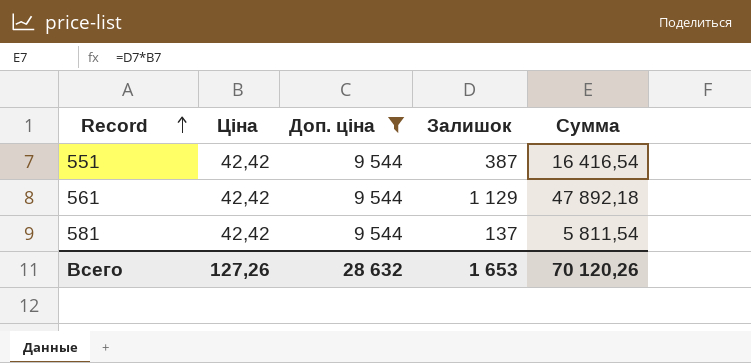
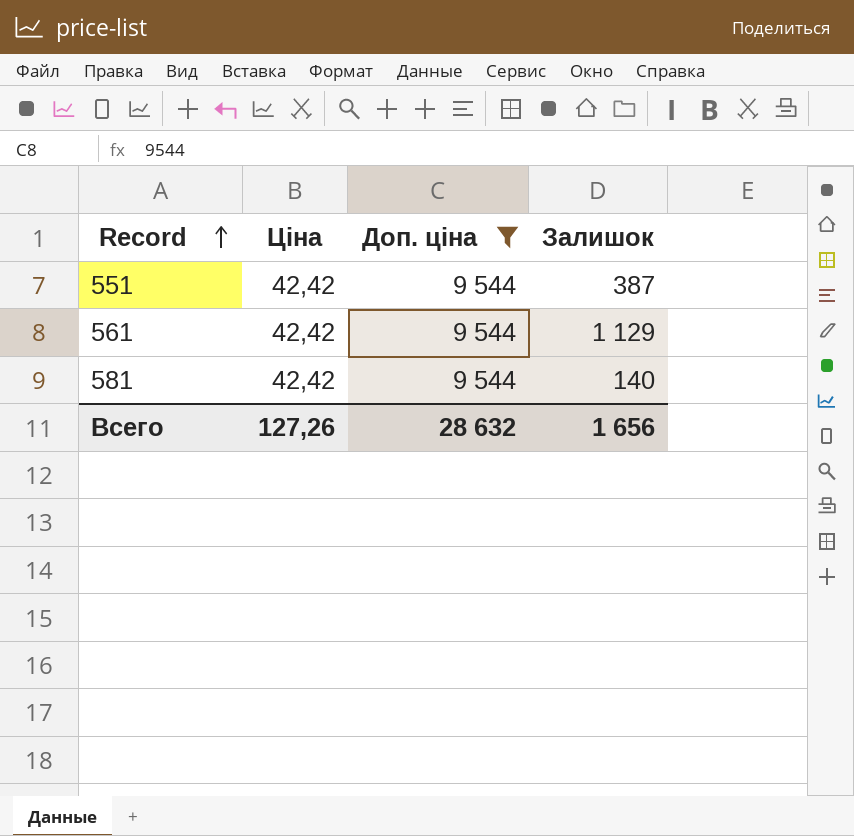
column Сумма | formula: [Ціна] * [Залишок] -> none
581 | Залишок: 137 -> 140
Всего | Залишок: 1 653 -> 1 656

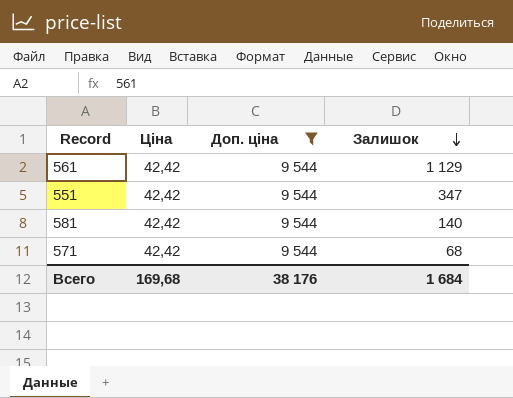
row order: Record ascending -> Залишок descending
551 | Залишок: 387 -> 347
row 571: none -> 42,42 | 9 544 | 68
Всего | Ціна: 127,26 -> 169,68
Всего | Доп. ціна: 28 632 -> 38 176
Всего | Залишок: 1 656 -> 1 684

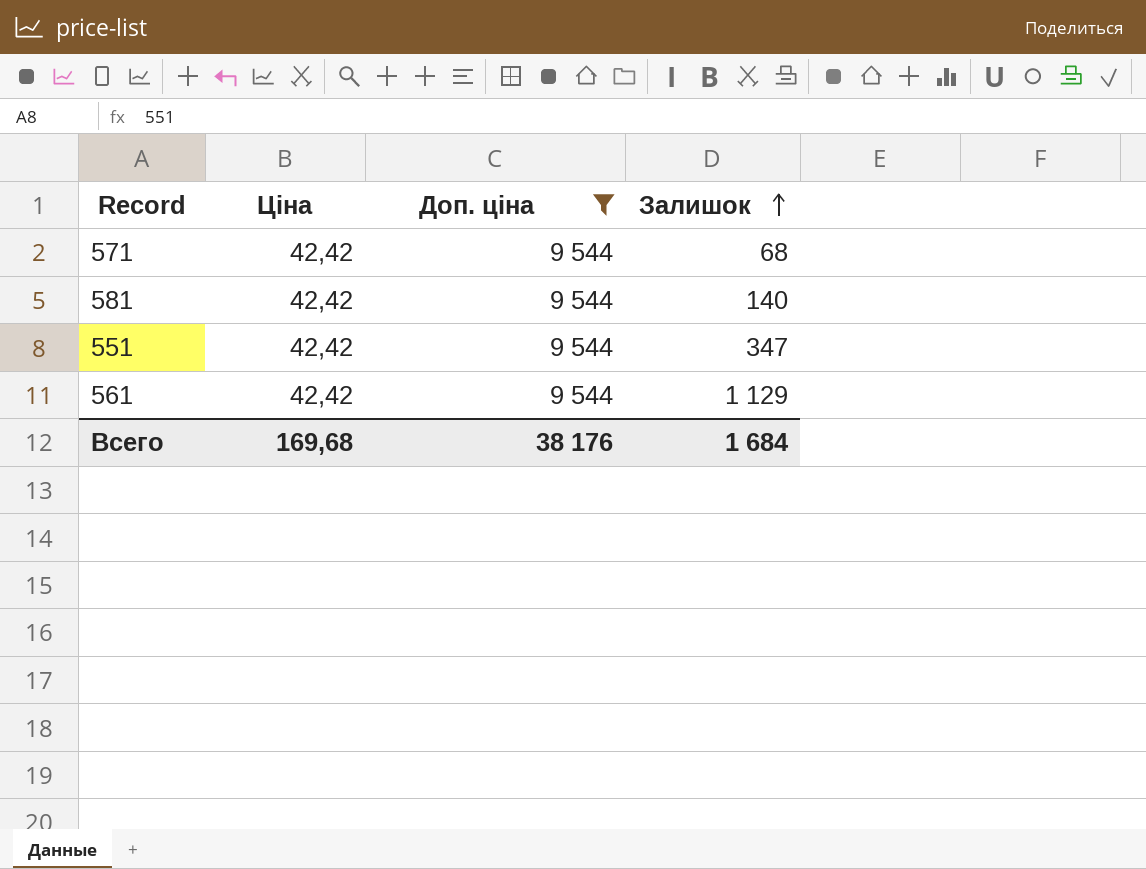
row order: Залишок descending -> Залишок ascending

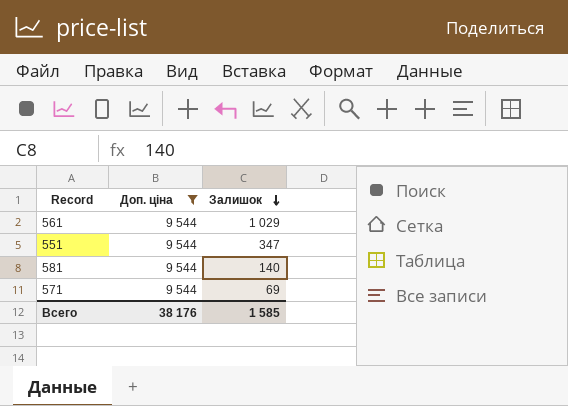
row order: Залишок ascending -> Залишок descending
column Ціна | position: 2 -> none
561 | Залишок: 1 129 -> 1 029
571 | Залишок: 68 -> 69
Всего | Залишок: 1 684 -> 1 585

